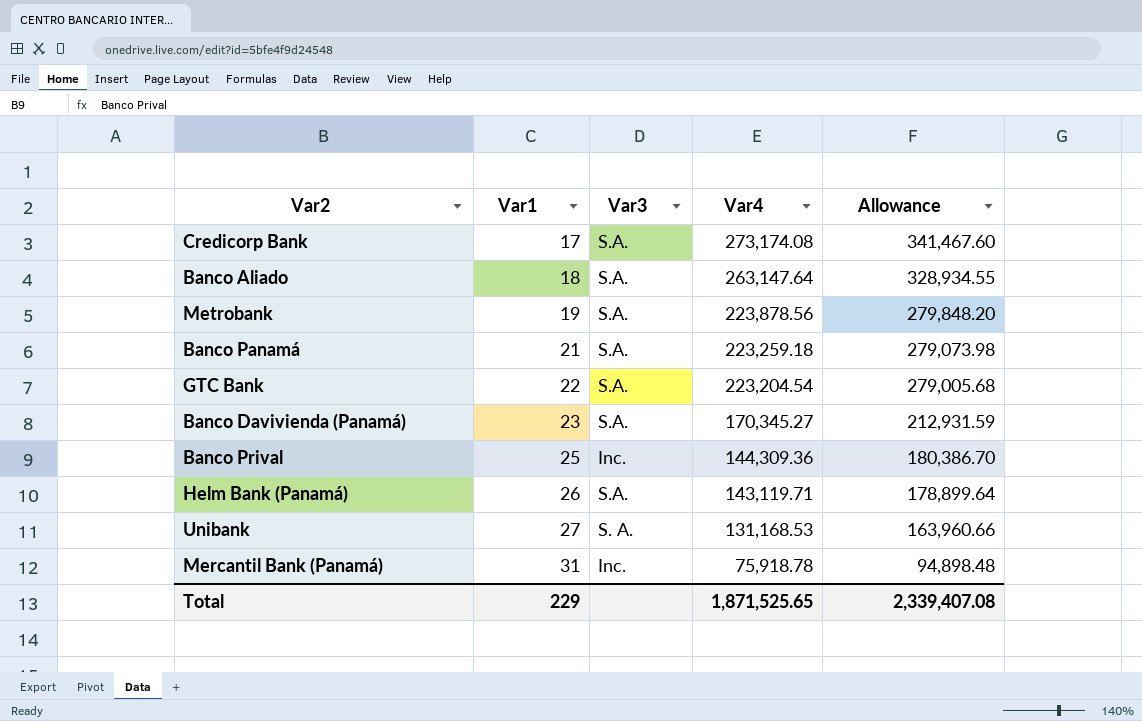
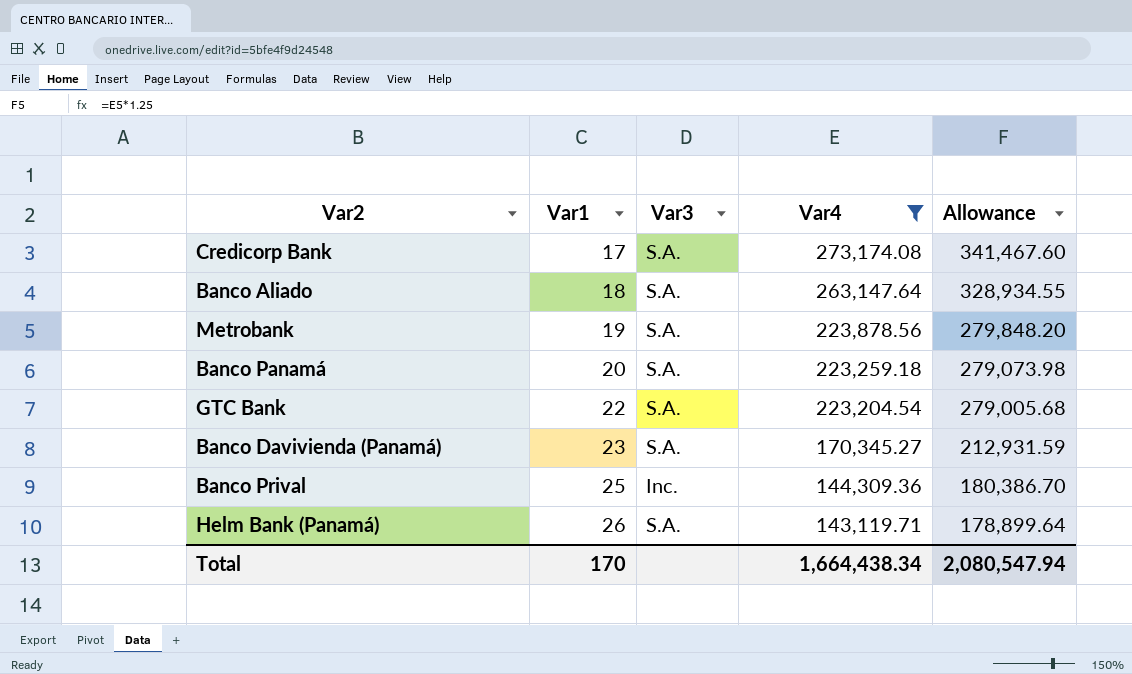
filter: none -> Var4 >= 143,119.71
Banco Panamá | Var1: 21 -> 20
Total | Var1: 229 -> 170
Total | Var4: 1,871,525.65 -> 1,664,438.34
Total | Allowance: 2,339,407.08 -> 2,080,547.94

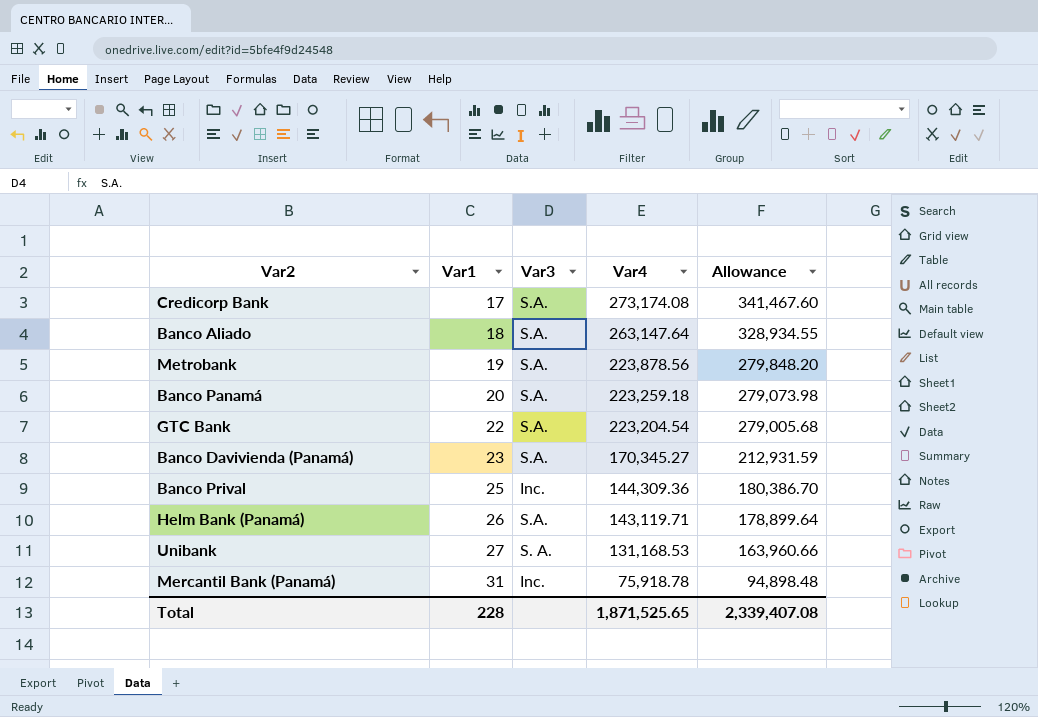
filter: Var4 >= 143,119.71 -> none
Total | Var1: 170 -> 228
Total | Var4: 1,664,438.34 -> 1,871,525.65
Total | Allowance: 2,080,547.94 -> 2,339,407.08

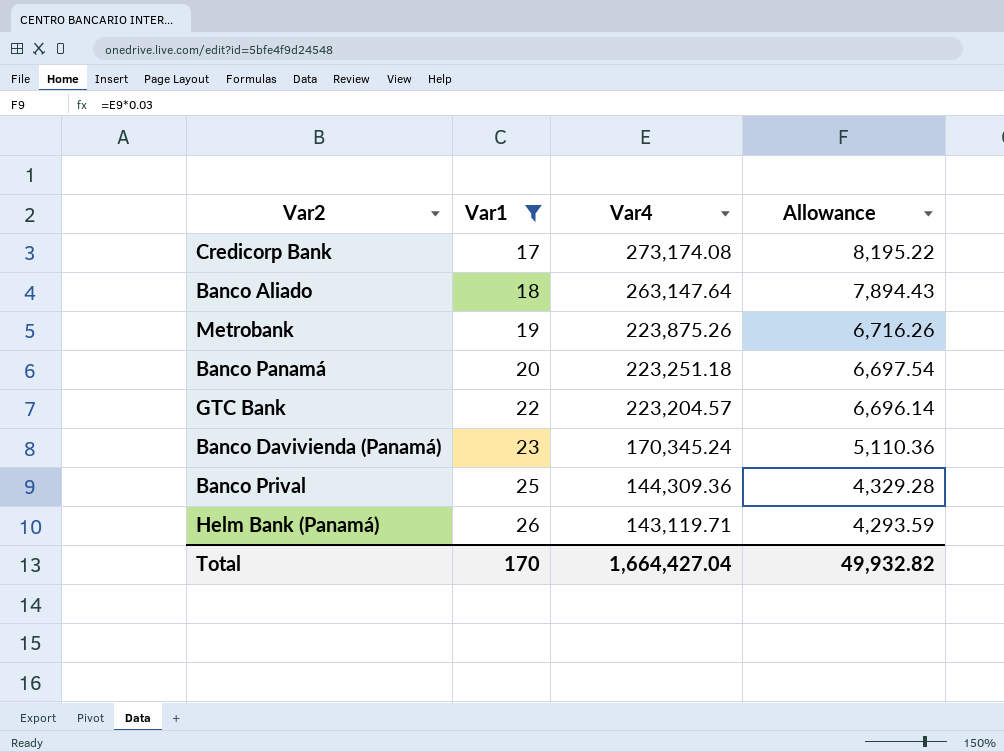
filter: none -> Var1 <= 26
column Var3 | position: 3 -> none
column Allowance | formula: [Var4] * 1.25 -> [Var4] * 0.03
Metrobank | Var4: 223,878.56 -> 223,875.26
Banco Panamá | Var4: 223,259.18 -> 223,251.18
GTC Bank | Var4: 223,204.54 -> 223,204.57
Banco Davivienda (Panamá) | Var4: 170,345.27 -> 170,345.24
Total | Var1: 228 -> 170
Total | Var4: 1,871,525.65 -> 1,664,427.04
Total | Allowance: 2,339,407.08 -> 49,932.82

